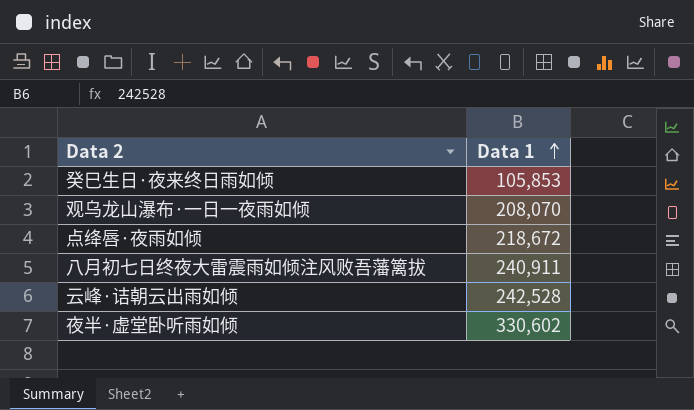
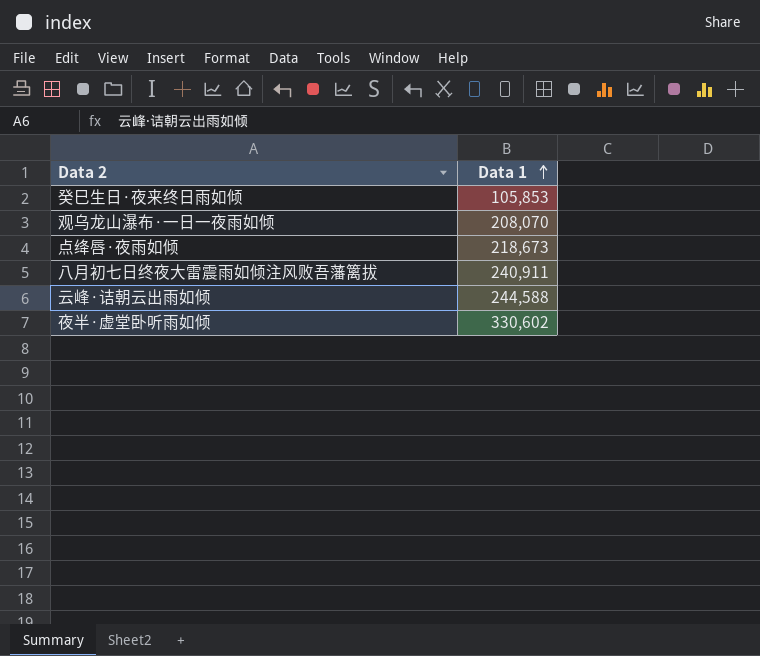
点绛唇·夜雨如倾 | Data 1: 218,672 -> 218,673
云峰·诘朝云出雨如倾 | Data 1: 242,528 -> 244,588

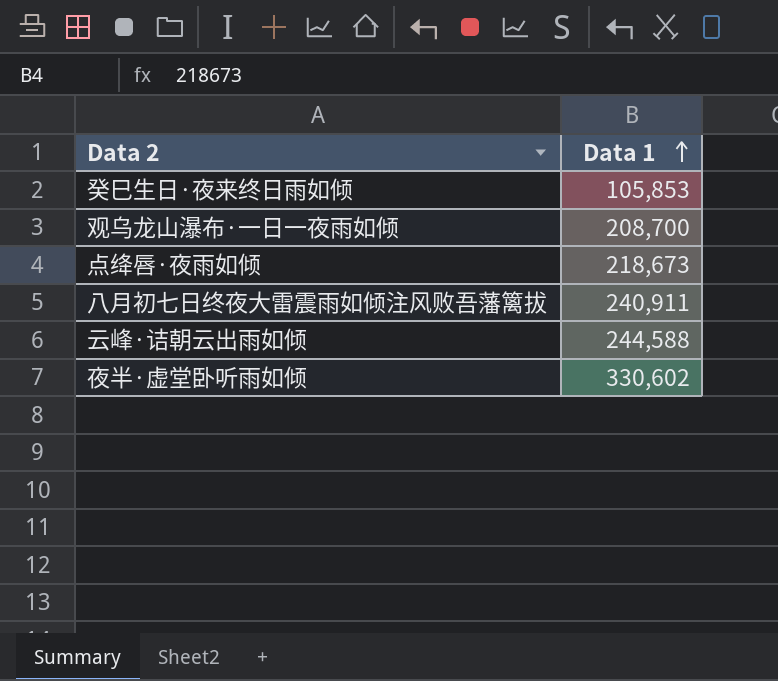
观乌龙山瀑布·一日一夜雨如倾 | Data 1: 208,070 -> 208,700

